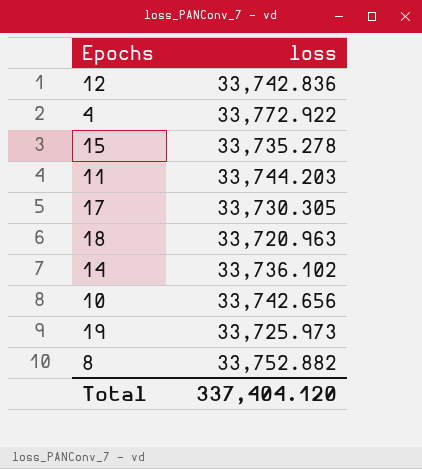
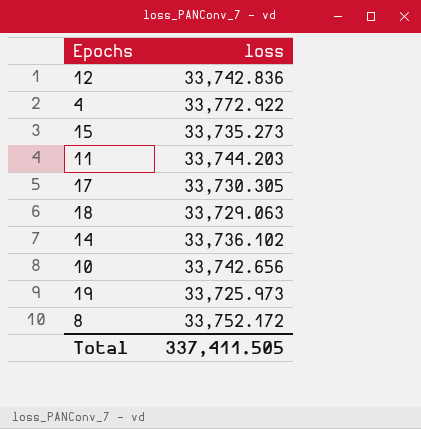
15 | loss: 33,735.278 -> 33,735.273
18 | loss: 33,720.963 -> 33,729.063
8 | loss: 33,752.882 -> 33,752.172
Total | loss: 337,404.120 -> 337,411.505

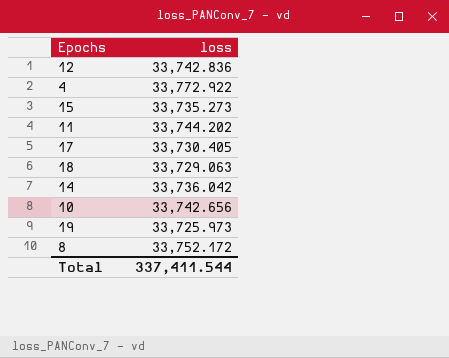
11 | loss: 33,744.203 -> 33,744.202
17 | loss: 33,730.305 -> 33,730.405
14 | loss: 33,736.102 -> 33,736.042
Total | loss: 337,411.505 -> 337,411.544

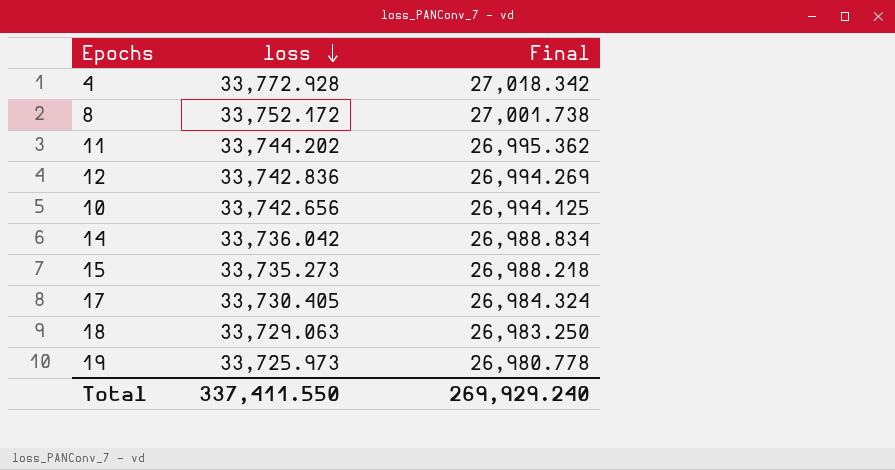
row order: none -> loss descending
column Final | formula: none -> [loss] * 0.8
4 | loss: 33,772.922 -> 33,772.928
Total | loss: 337,411.544 -> 337,411.550

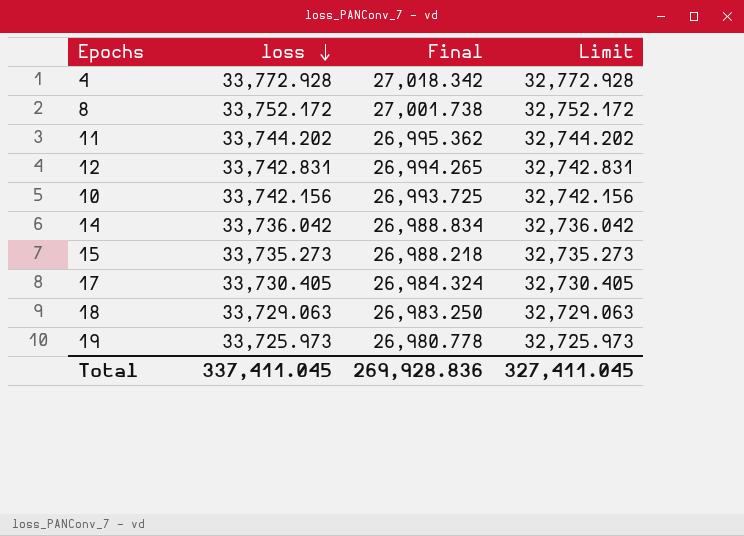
column Limit | formula: none -> [loss] - 1000
12 | loss: 33,742.836 -> 33,742.831
12 | Final: 26,994.269 -> 26,994.265
10 | loss: 33,742.656 -> 33,742.156
10 | Final: 26,994.125 -> 26,993.725
Total | loss: 337,411.550 -> 337,411.045
Total | Final: 269,929.240 -> 269,928.836

